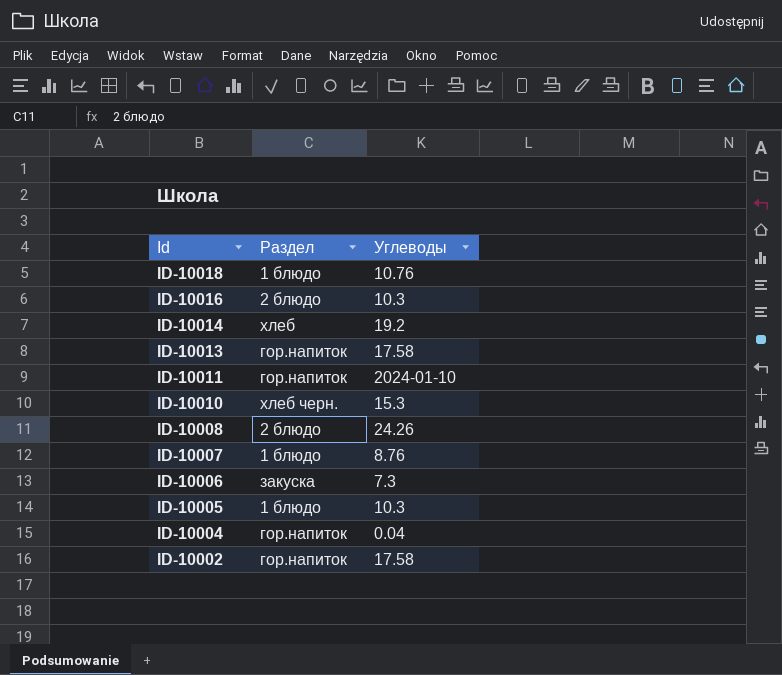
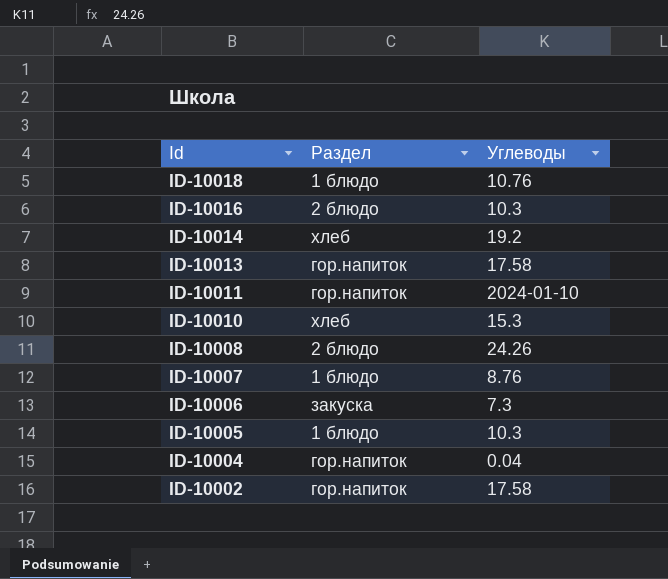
ID-10010 | Раздел: хлеб черн. -> хлеб

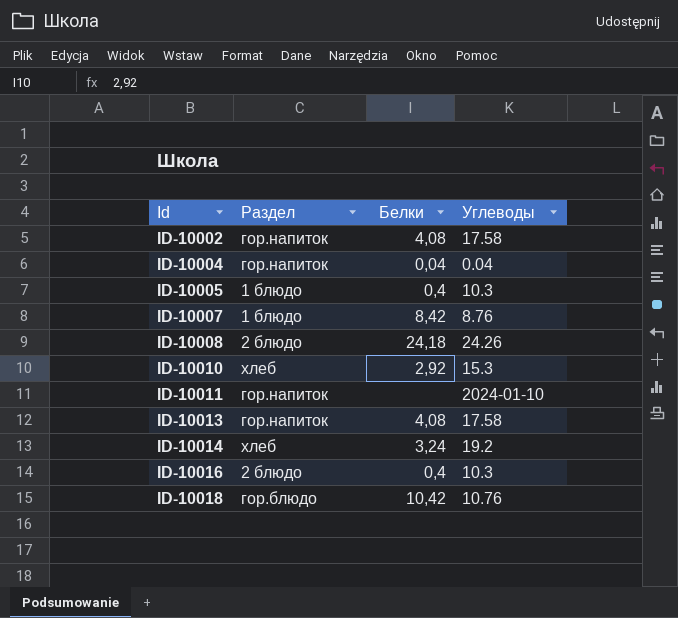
row order: Id descending -> Id ascending
column Белки | position: none -> 3
row ID-10006: закуска | 7.3 -> none
ID-10018 | Раздел: 1 блюдо -> гор.блюдо

